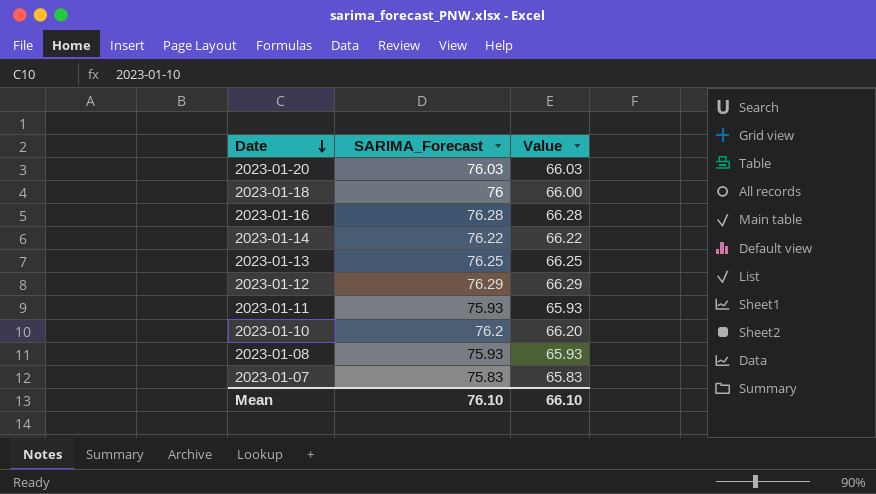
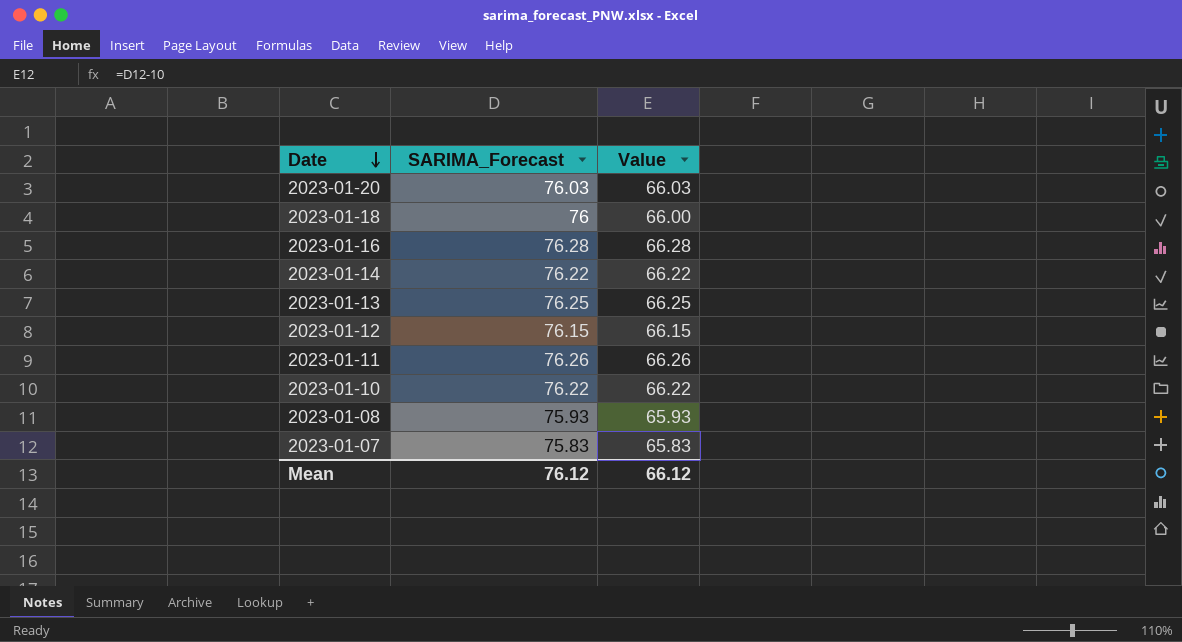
2023-01-12 | SARIMA_Forecast: 76.29 -> 76.15
2023-01-12 | Value: 66.29 -> 66.15
2023-01-11 | SARIMA_Forecast: 75.93 -> 76.26
2023-01-11 | Value: 65.93 -> 66.26
2023-01-10 | SARIMA_Forecast: 76.2 -> 76.22
2023-01-10 | Value: 66.20 -> 66.22
Mean | SARIMA_Forecast: 76.10 -> 76.12
Mean | Value: 66.10 -> 66.12

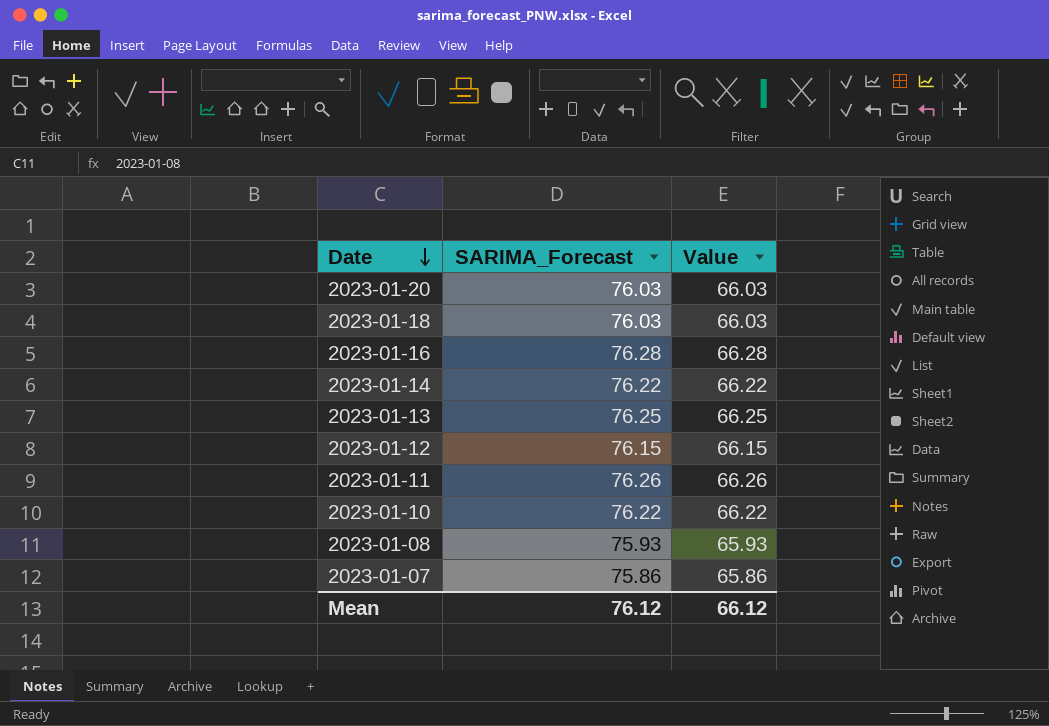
2023-01-18 | SARIMA_Forecast: 76 -> 76.03
2023-01-18 | Value: 66.00 -> 66.03
2023-01-07 | SARIMA_Forecast: 75.83 -> 75.86
2023-01-07 | Value: 65.83 -> 65.86

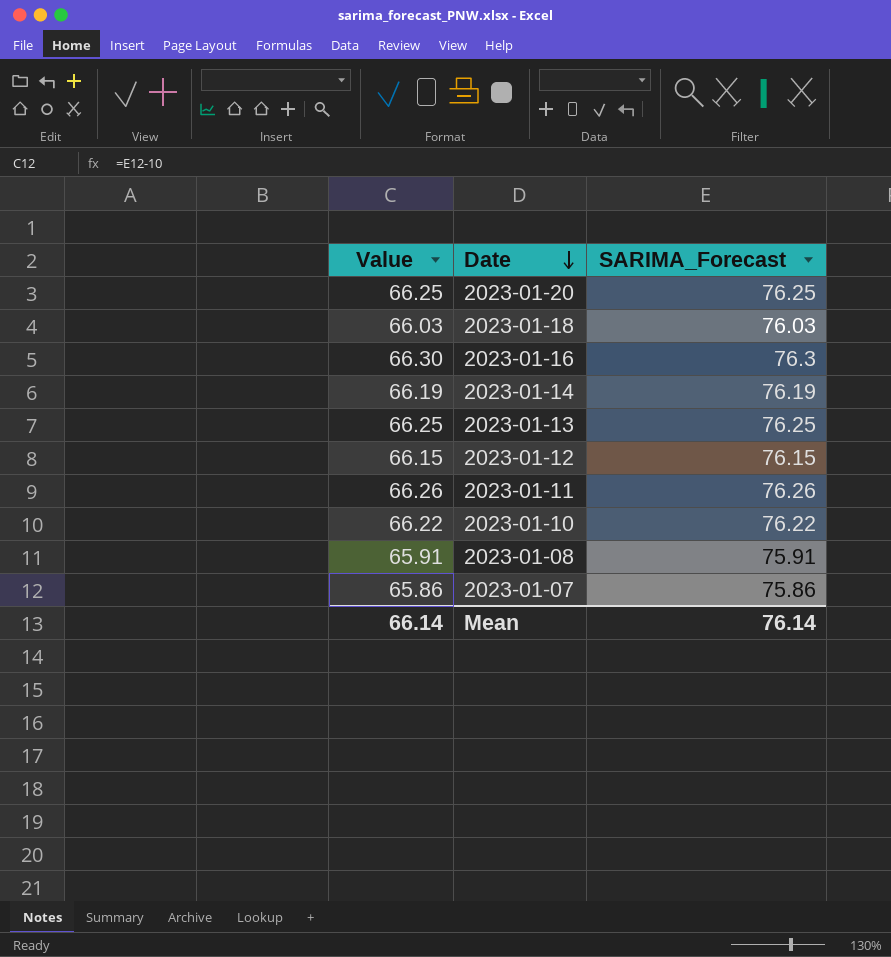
column Value | position: 3 -> 1
2023-01-20 | Value: 66.03 -> 66.25
2023-01-20 | SARIMA_Forecast: 76.03 -> 76.25
2023-01-16 | Value: 66.28 -> 66.30
2023-01-16 | SARIMA_Forecast: 76.28 -> 76.3
2023-01-14 | Value: 66.22 -> 66.19
2023-01-14 | SARIMA_Forecast: 76.22 -> 76.19
2023-01-08 | Value: 65.93 -> 65.91
2023-01-08 | SARIMA_Forecast: 75.93 -> 75.91
Mean | Value: 66.12 -> 66.14
Mean | SARIMA_Forecast: 76.12 -> 76.14

